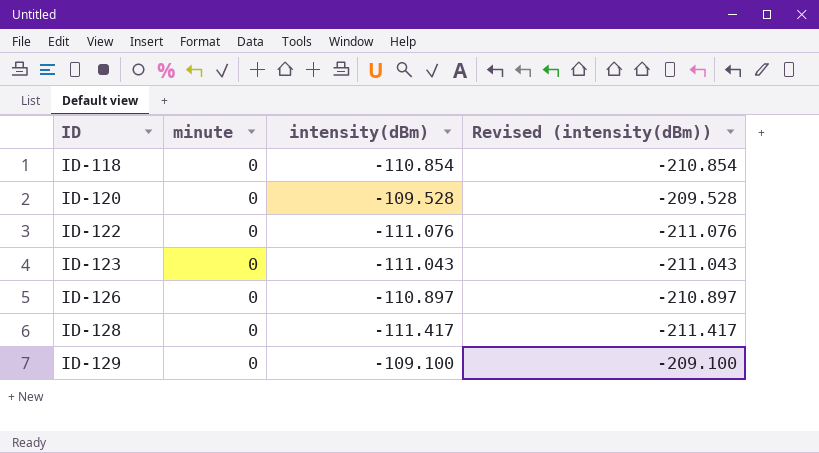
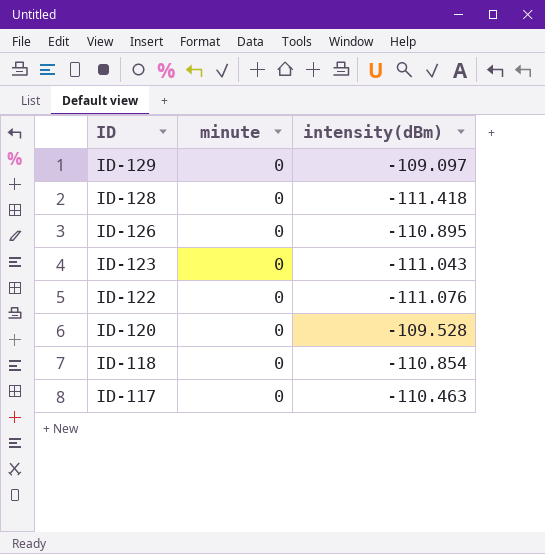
row order: ID ascending -> ID descending
column Revised (intensity(dBm)) | formula: [intensity(dBm)] - 100 -> none
ID-129 | intensity(dBm): -109.100 -> -109.097
ID-128 | intensity(dBm): -111.417 -> -111.418
ID-126 | intensity(dBm): -110.897 -> -110.895
row ID-117: none -> 0 | -110.463

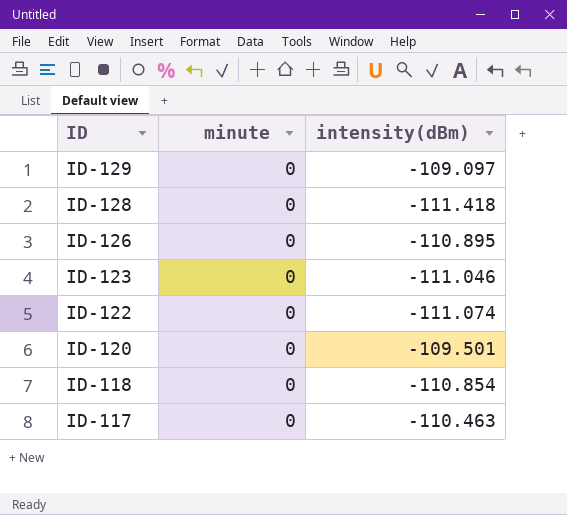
ID-123 | intensity(dBm): -111.043 -> -111.046
ID-122 | intensity(dBm): -111.076 -> -111.074
ID-120 | intensity(dBm): -109.528 -> -109.501

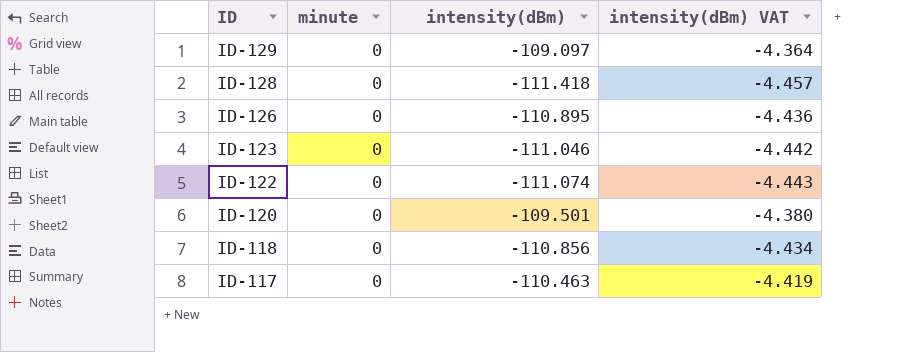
column intensity(dBm) VAT | formula: none -> [intensity(dBm)] * 0.04
ID-118 | intensity(dBm): -110.854 -> -110.856

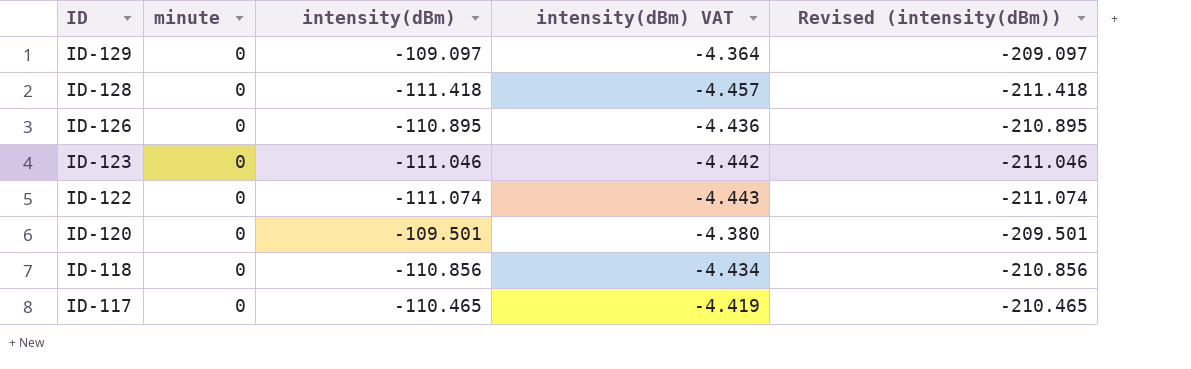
column Revised (intensity(dBm)) | formula: none -> [intensity(dBm)] - 100
ID-117 | intensity(dBm): -110.463 -> -110.465

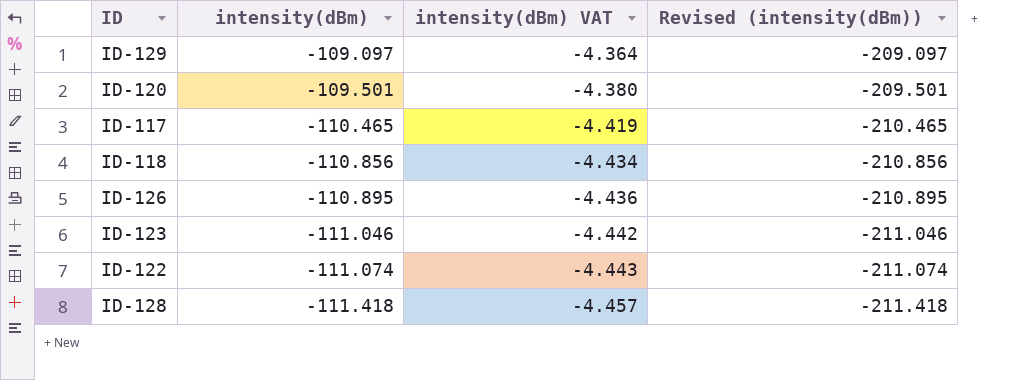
row order: ID descending -> intensity(dBm) descending
column minute | position: 2 -> none

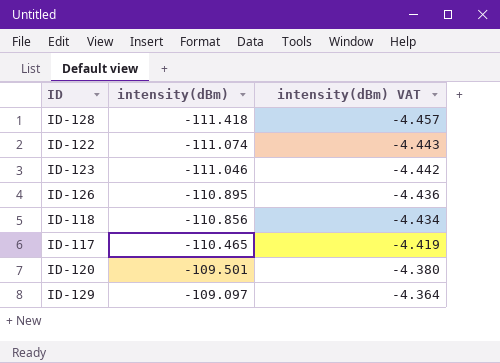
row order: intensity(dBm) descending -> intensity(dBm) ascending
column Revised (intensity(dBm)) | formula: [intensity(dBm)] - 100 -> none

